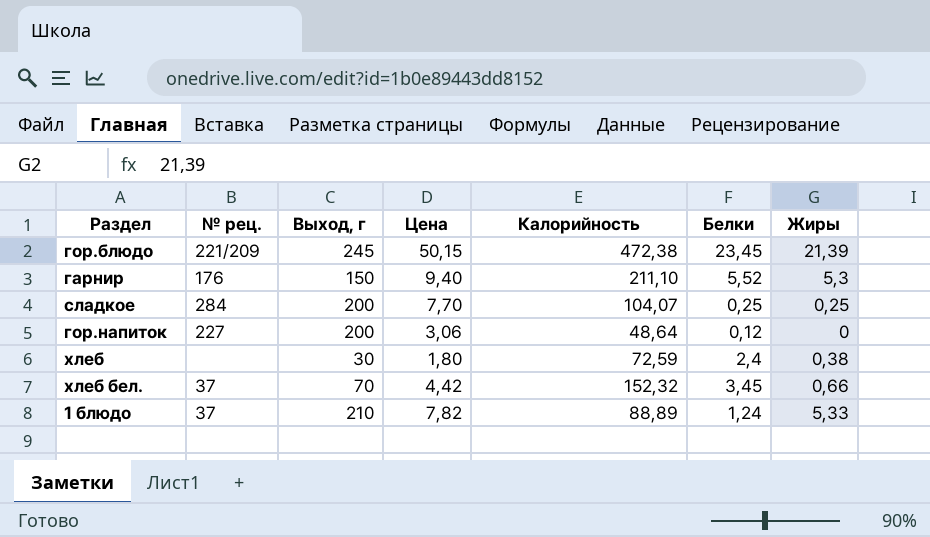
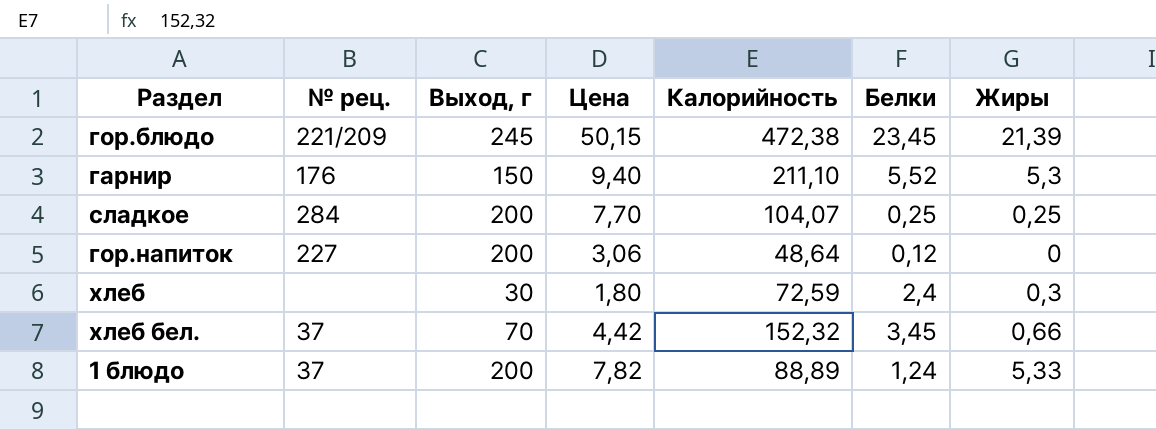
хлеб | Жиры: 0,38 -> 0,3
1 блюдо | Выход, г: 210 -> 200

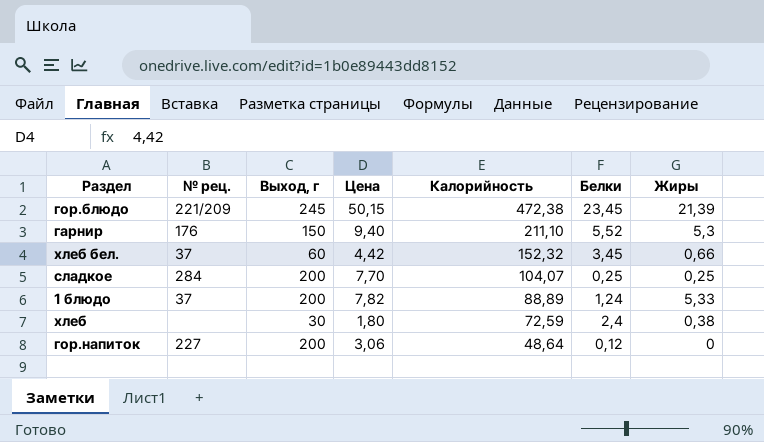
row order: none -> Калорийность descending
хлеб бел. | Выход, г: 70 -> 60
хлеб | Жиры: 0,3 -> 0,38

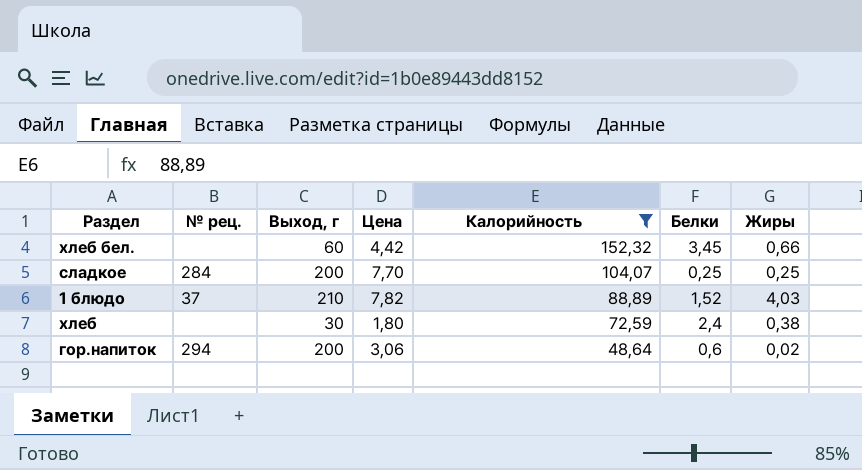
filter: none -> Калорийность <= 152,32
хлеб бел. | № рец.: 37 -> none
1 блюдо | Выход, г: 200 -> 210
1 блюдо | Белки: 1,24 -> 1,52
1 блюдо | Жиры: 5,33 -> 4,03
гор.напиток | № рец.: 227 -> 294
гор.напиток | Белки: 0,12 -> 0,6
гор.напиток | Жиры: 0 -> 0,02

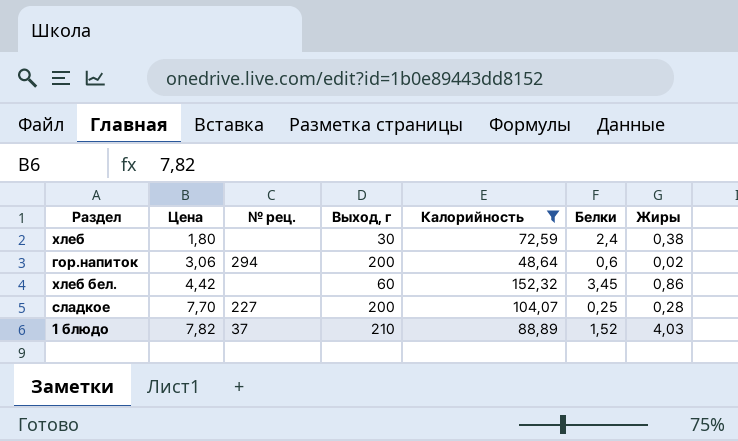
row order: Калорийность descending -> Цена ascending
column Цена | position: 4 -> 2
хлеб бел. | Жиры: 0,66 -> 0,86
сладкое | № рец.: 284 -> 227
сладкое | Жиры: 0,25 -> 0,28

